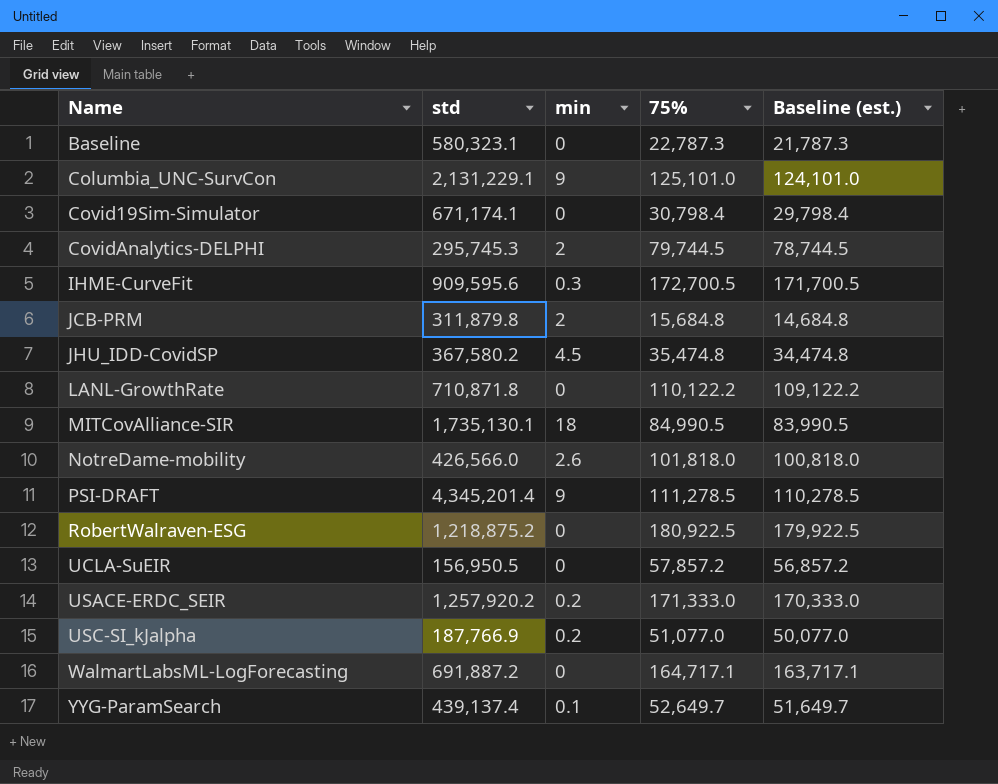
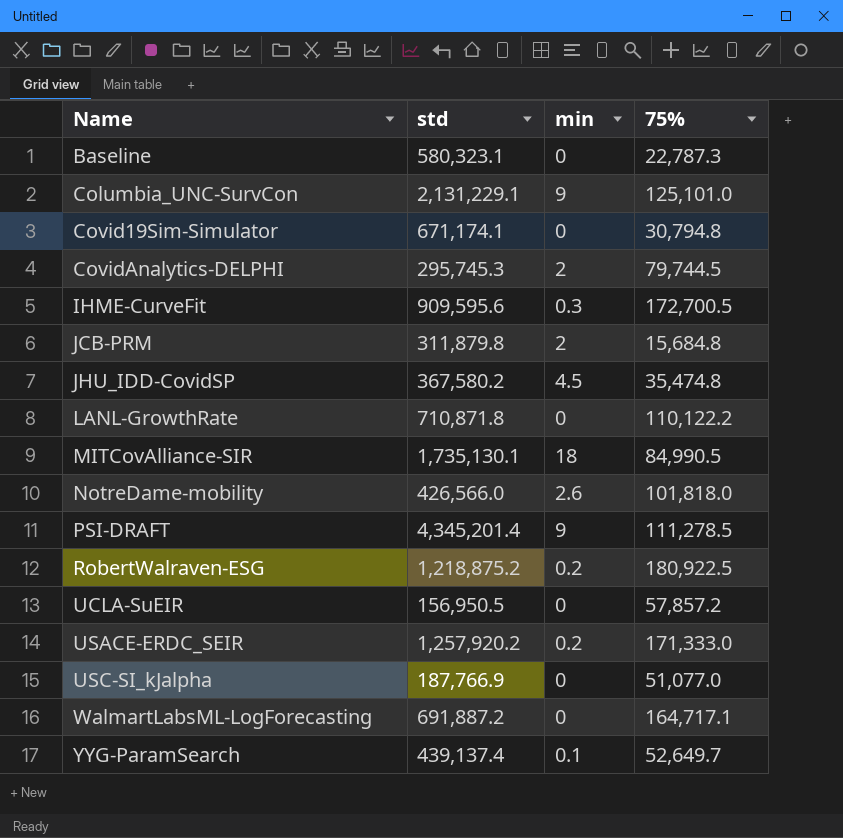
column Baseline (est.) | formula: [75%] - 1000 -> none
Covid19Sim-Simulator | 75%: 30,798.4 -> 30,794.8
RobertWalraven-ESG | min: 0 -> 0.2
USC-SI_kJalpha | min: 0.2 -> 0

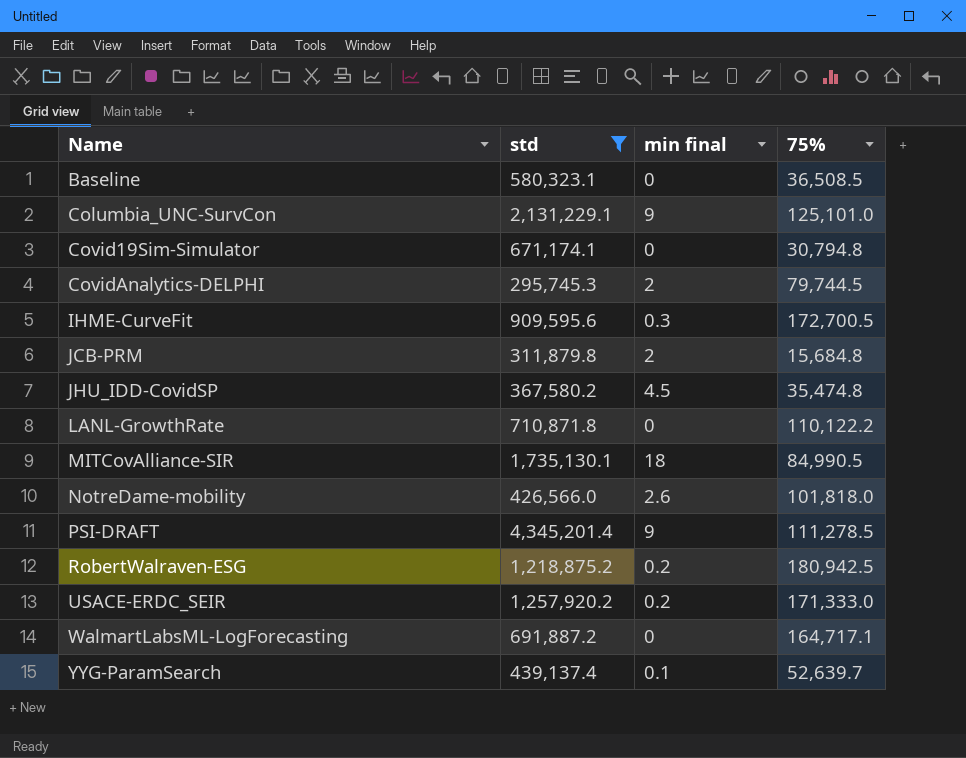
filter: none -> std >= 295,745.3
column name: min -> min final
Baseline | 75%: 22,787.3 -> 36,508.5
RobertWalraven-ESG | 75%: 180,922.5 -> 180,942.5
YYG-ParamSearch | 75%: 52,649.7 -> 52,639.7

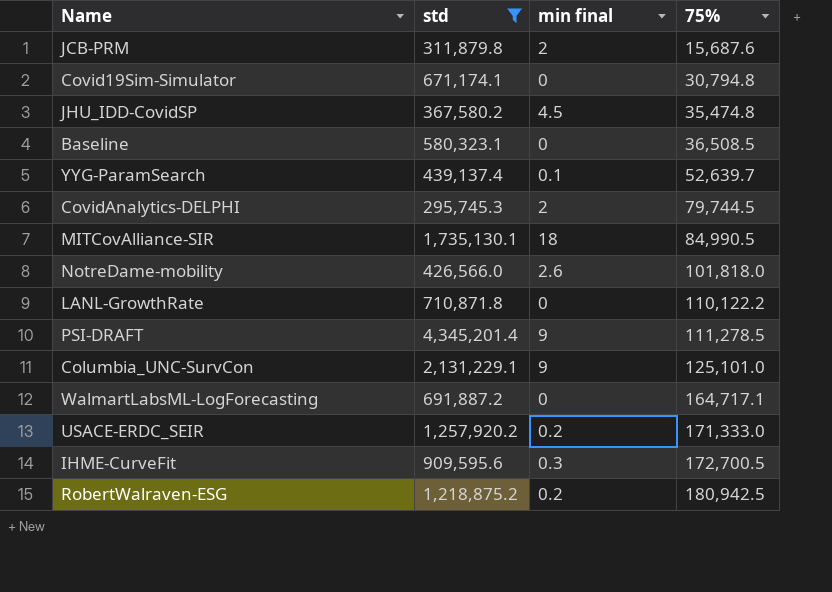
row order: Name ascending -> 75% ascending
JCB-PRM | 75%: 15,684.8 -> 15,687.6

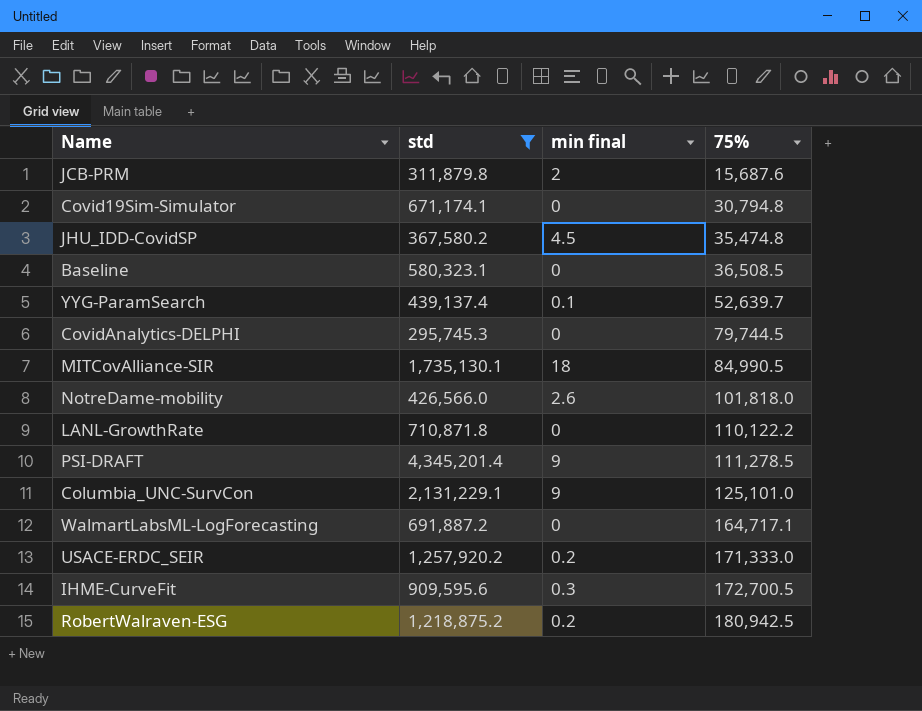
CovidAnalytics-DELPHI | min final: 2 -> 0

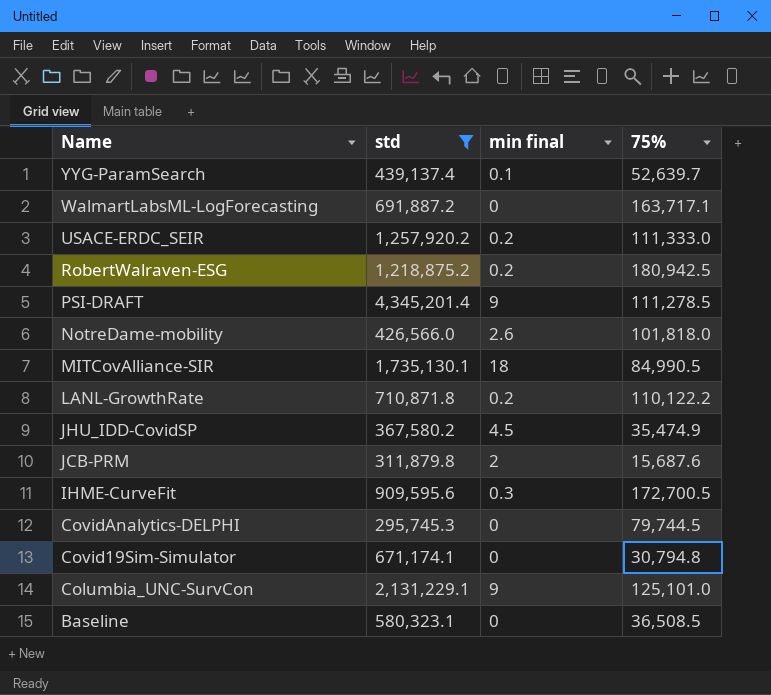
row order: 75% ascending -> Name descending
WalmartLabsML-LogForecasting | 75%: 164,717.1 -> 163,717.1
USACE-ERDC_SEIR | 75%: 171,333.0 -> 111,333.0
LANL-GrowthRate | min final: 0 -> 0.2
JHU_IDD-CovidSP | 75%: 35,474.8 -> 35,474.9

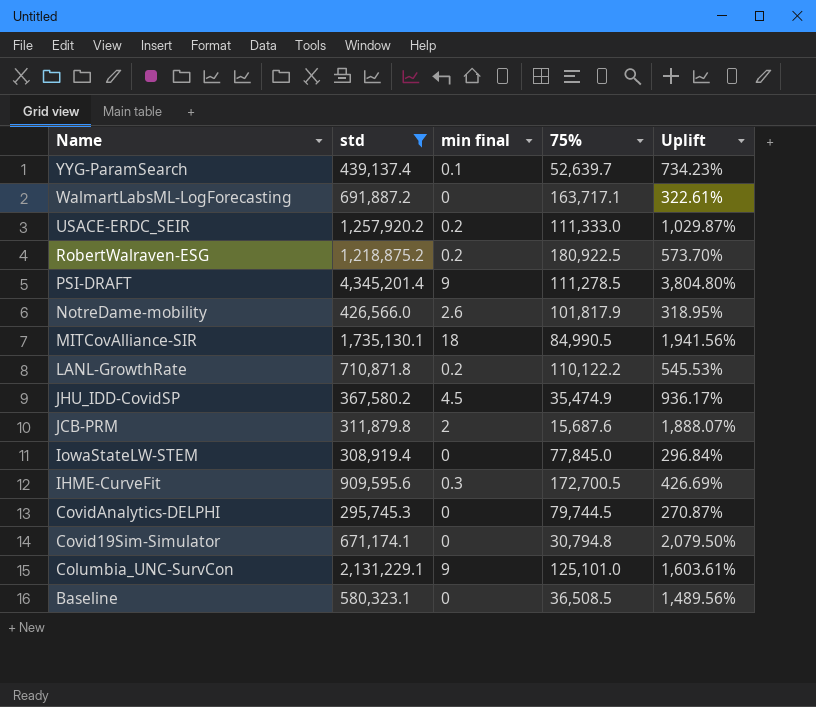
column Uplift | formula: none -> ([std] - [75%]) / [75%]
RobertWalraven-ESG | 75%: 180,942.5 -> 180,922.5
NotreDame-mobility | 75%: 101,818.0 -> 101,817.9
row IowaStateLW-STEM: none -> 308,919.4 | 0 | 77,845.0 | 296.84%

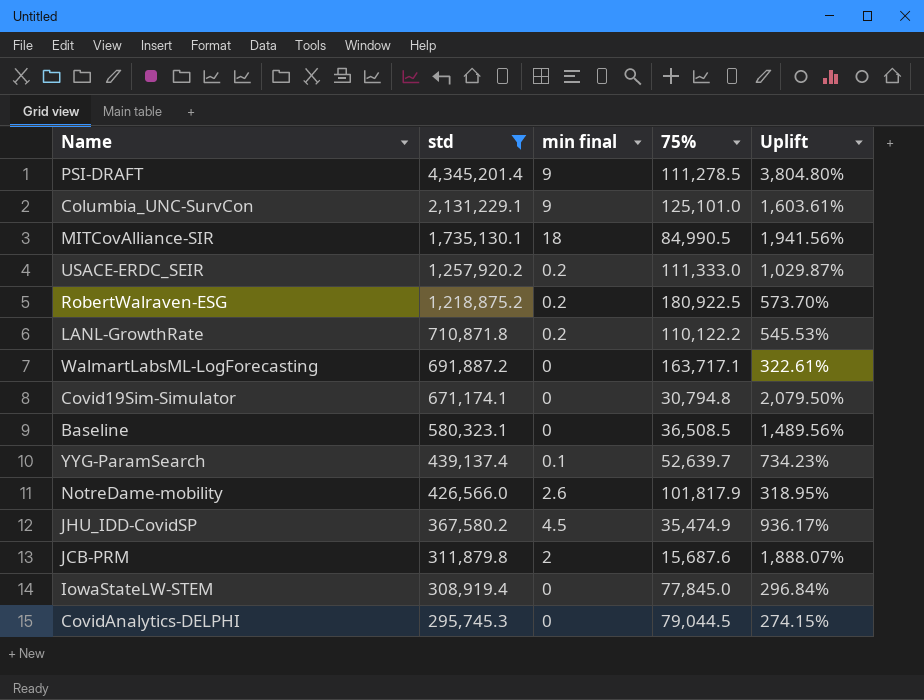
row order: Name descending -> std descending
row IHME-CurveFit: 909,595.6 | 0.3 | 172,700.5 | 426.69% -> none
CovidAnalytics-DELPHI | 75%: 79,744.5 -> 79,044.5
CovidAnalytics-DELPHI | Uplift: 270.87% -> 274.15%

